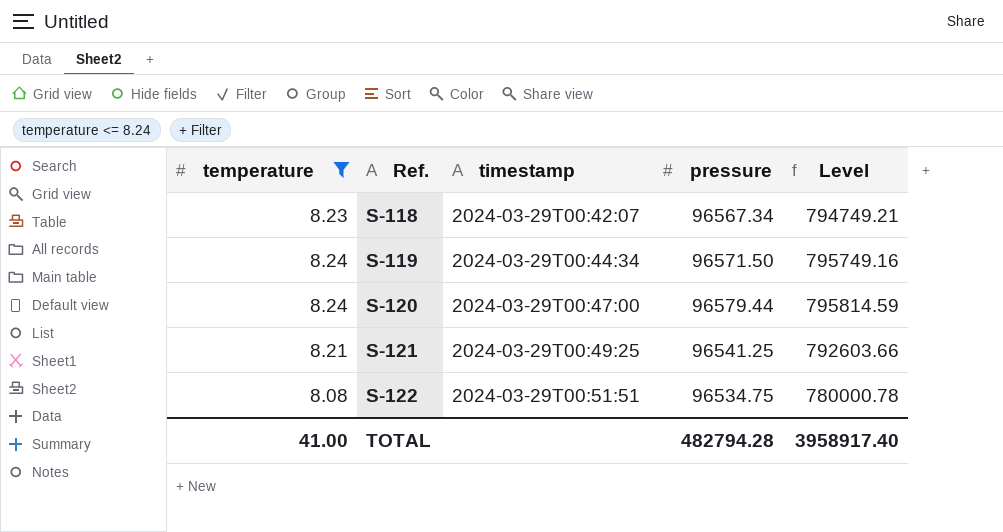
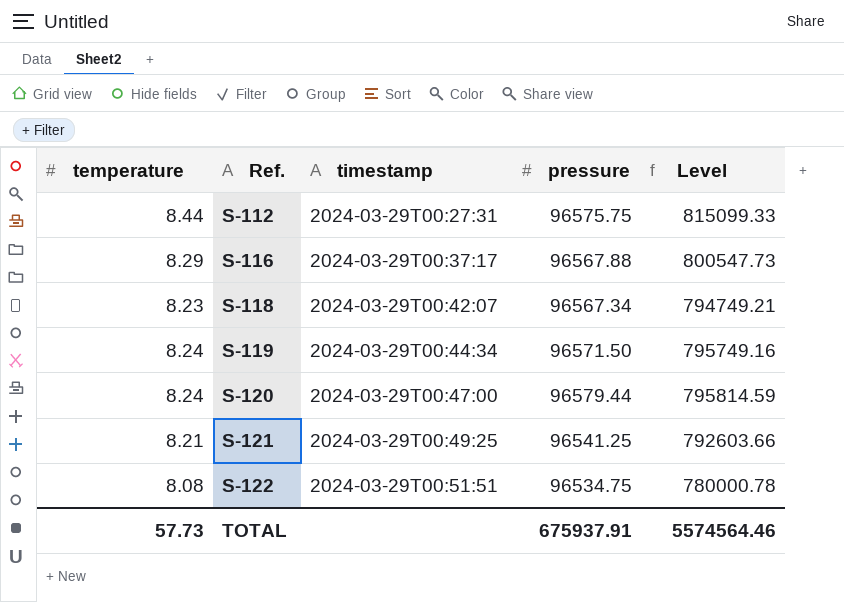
filter: temperature <= 8.24 -> none
TOTAL | temperature: 41.00 -> 57.73
TOTAL | pressure: 482794.28 -> 675937.91
TOTAL | Level: 3958917.40 -> 5574564.46

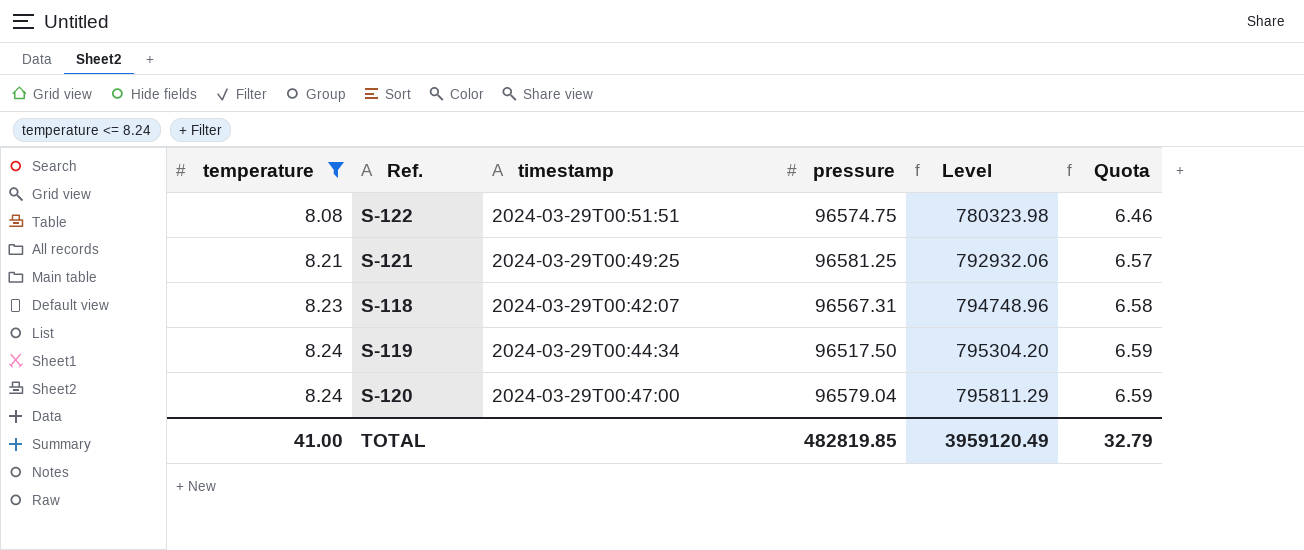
filter: none -> temperature <= 8.24
row order: Ref. ascending -> temperature ascending
column Quota | formula: none -> [temperature] * 0.8
S-122 | pressure: 96534.75 -> 96574.75
S-122 | Level: 780000.78 -> 780323.98
S-121 | pressure: 96541.25 -> 96581.25
S-121 | Level: 792603.66 -> 792932.06
S-118 | pressure: 96567.34 -> 96567.31
S-118 | Level: 794749.21 -> 794748.96
S-119 | pressure: 96571.50 -> 96517.50
S-119 | Level: 795749.16 -> 795304.20
S-120 | pressure: 96579.44 -> 96579.04
S-120 | Level: 795814.59 -> 795811.29
TOTAL | temperature: 57.73 -> 41.00
TOTAL | pressure: 675937.91 -> 482819.85
TOTAL | Level: 5574564.46 -> 3959120.49

